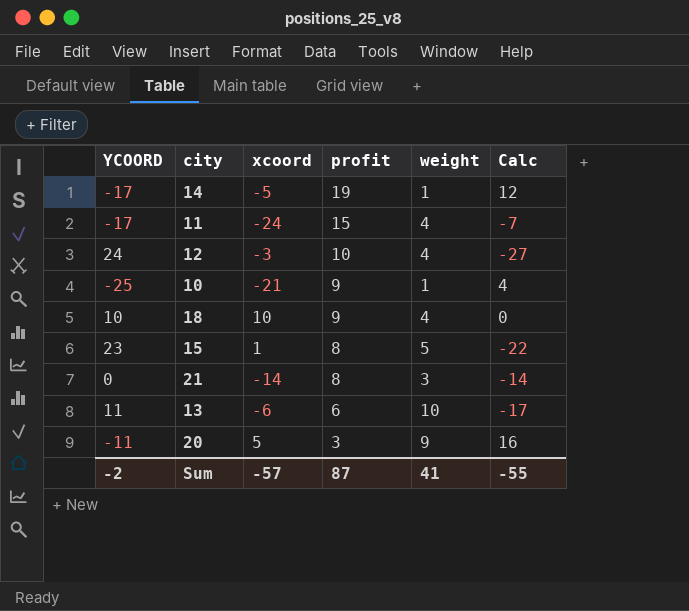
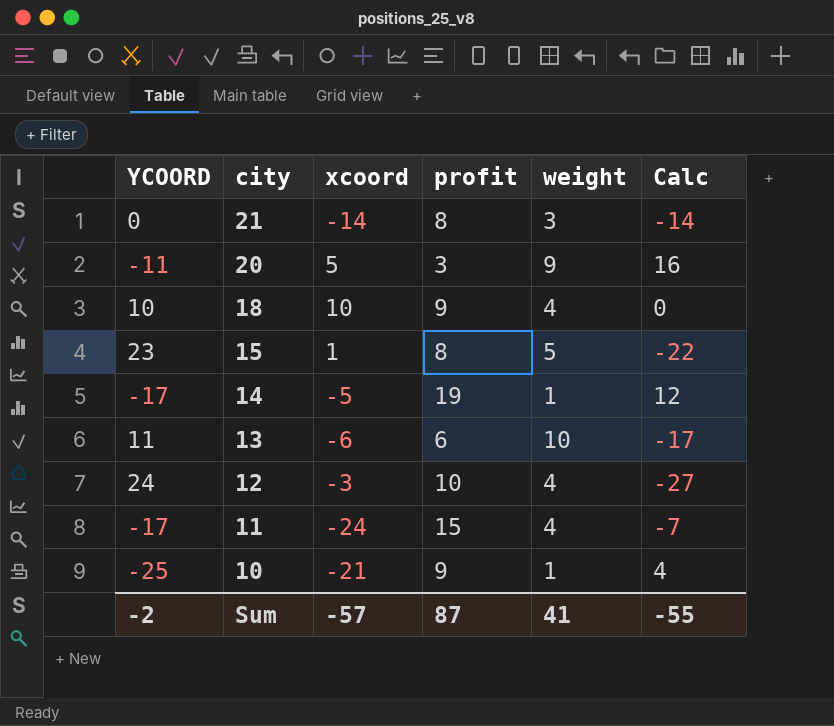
row order: profit descending -> city descending

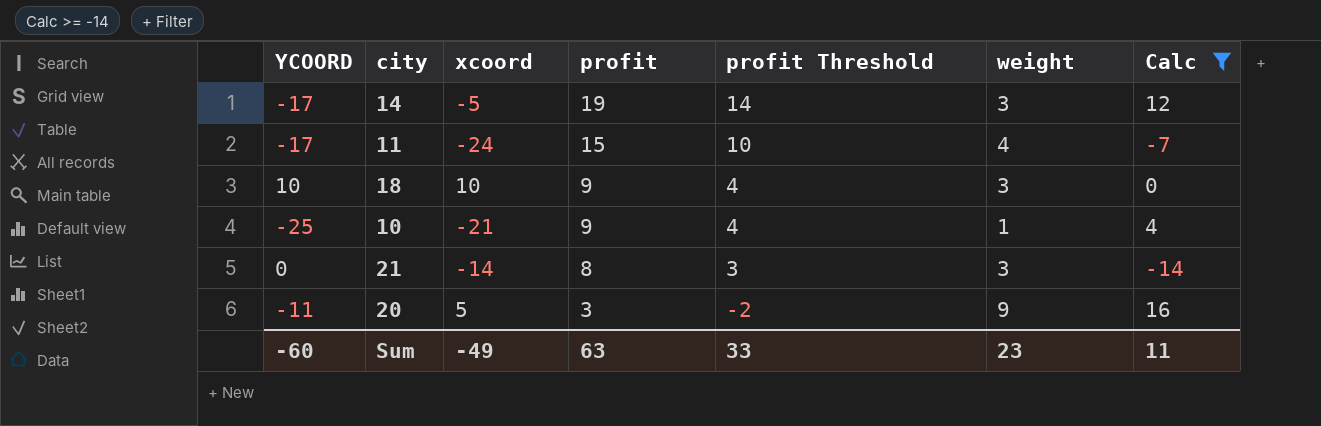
filter: none -> Calc >= -14
row order: city descending -> profit descending
column profit Threshold | formula: none -> [profit] - 5
14 | weight: 1 -> 3
18 | weight: 4 -> 3
Sum | YCOORD: -2 -> -60
Sum | xcoord: -57 -> -49
Sum | profit: 87 -> 63
Sum | weight: 41 -> 23
Sum | Calc: -55 -> 11

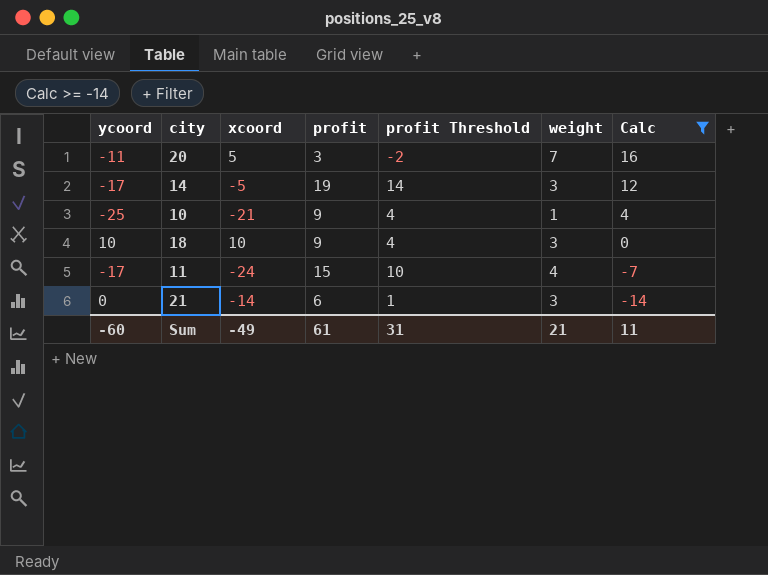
row order: profit descending -> Calc descending
column name: YCOORD -> ycoord
20 | weight: 9 -> 7
21 | profit: 8 -> 6
21 | profit Threshold: 3 -> 1
Sum | profit: 63 -> 61
Sum | profit Threshold: 33 -> 31
Sum | weight: 23 -> 21

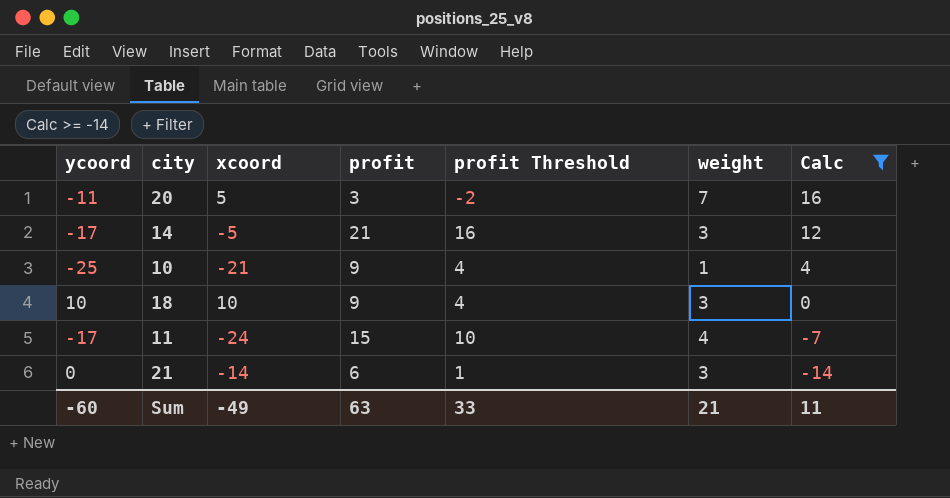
14 | profit: 19 -> 21
14 | profit Threshold: 14 -> 16
Sum | profit: 61 -> 63
Sum | profit Threshold: 31 -> 33

